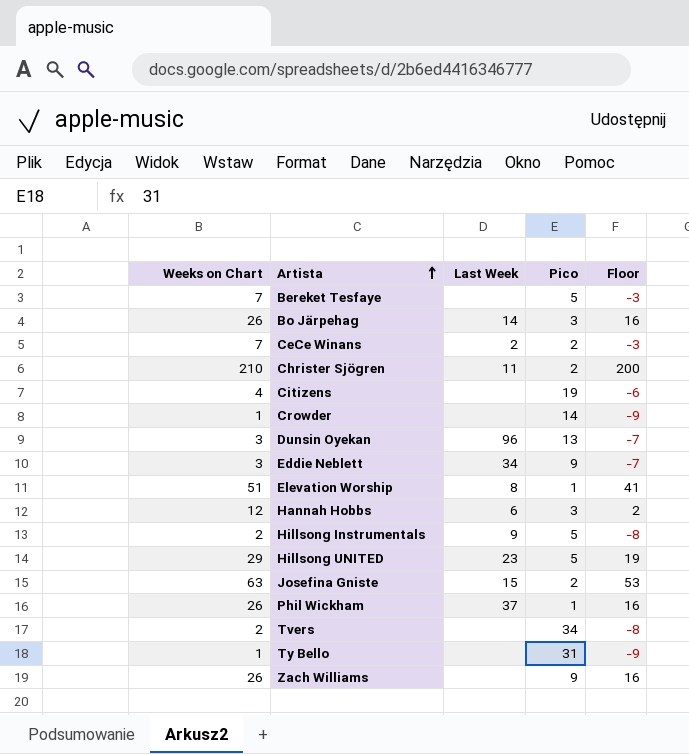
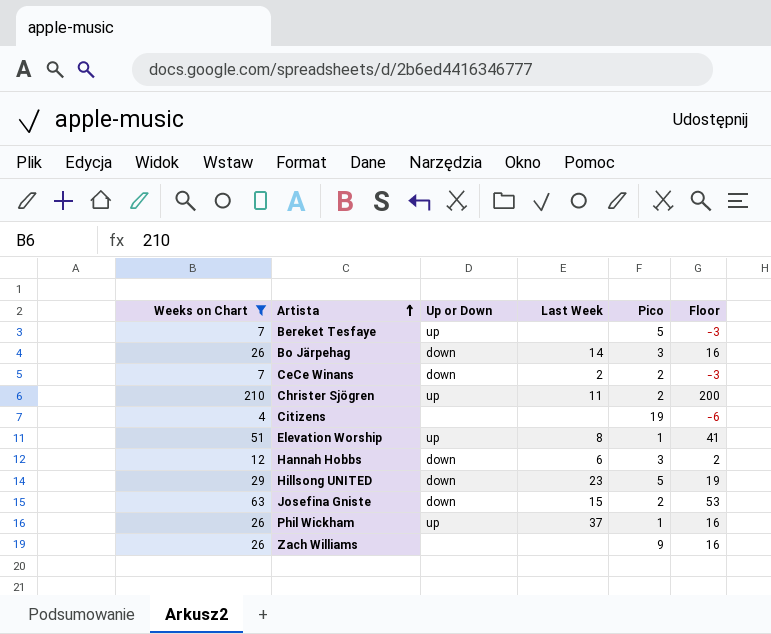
filter: none -> Weeks on Chart >= 4
column Up or Down | position: none -> 3

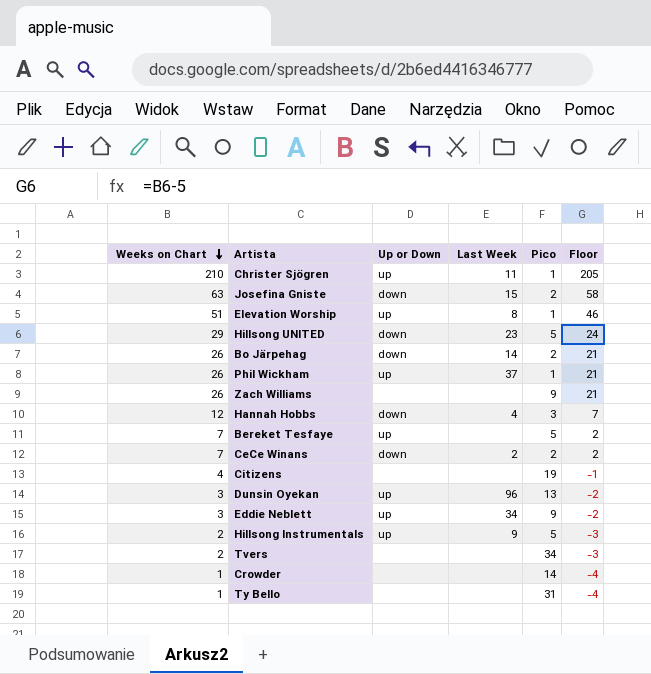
filter: Weeks on Chart >= 4 -> none
row order: Artista ascending -> Weeks on Chart descending
column Floor | formula: [Weeks on Chart] - 10 -> [Weeks on Chart] - 5
Christer Sjögren | Pico: 2 -> 1
Bo Järpehag | Pico: 3 -> 2
Hannah Hobbs | Last Week: 6 -> 4

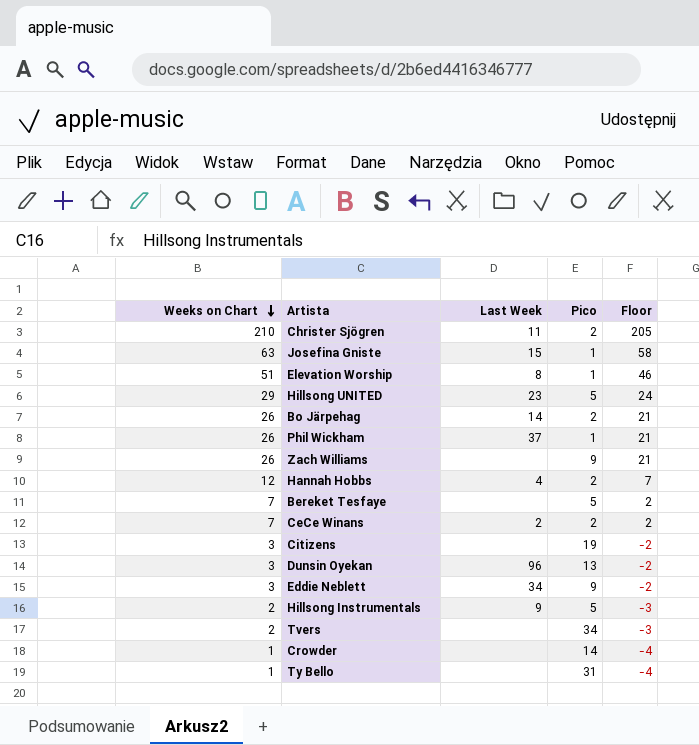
column Up or Down | position: 3 -> none
Christer Sjögren | Pico: 1 -> 2
Josefina Gniste | Pico: 2 -> 1
Hannah Hobbs | Pico: 3 -> 2
Citizens | Weeks on Chart: 4 -> 3
Citizens | Floor: -1 -> -2

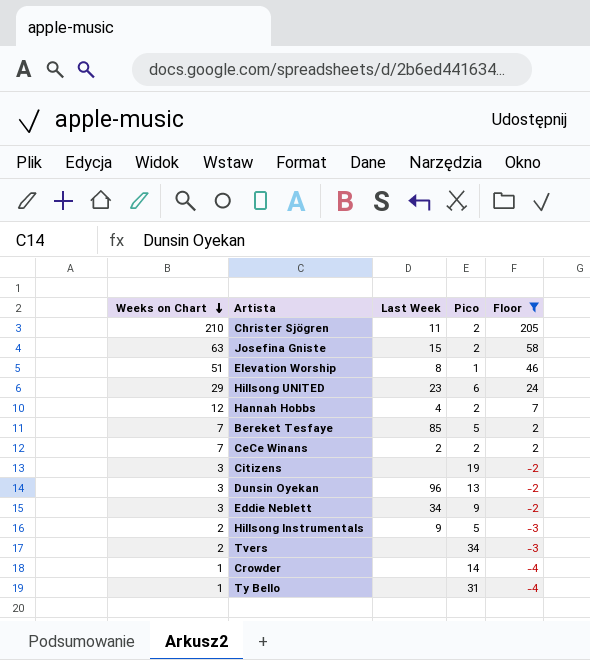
filter: none -> Floor != 21
Josefina Gniste | Pico: 1 -> 2
Hillsong UNITED | Pico: 5 -> 6
Bereket Tesfaye | Last Week: none -> 85

